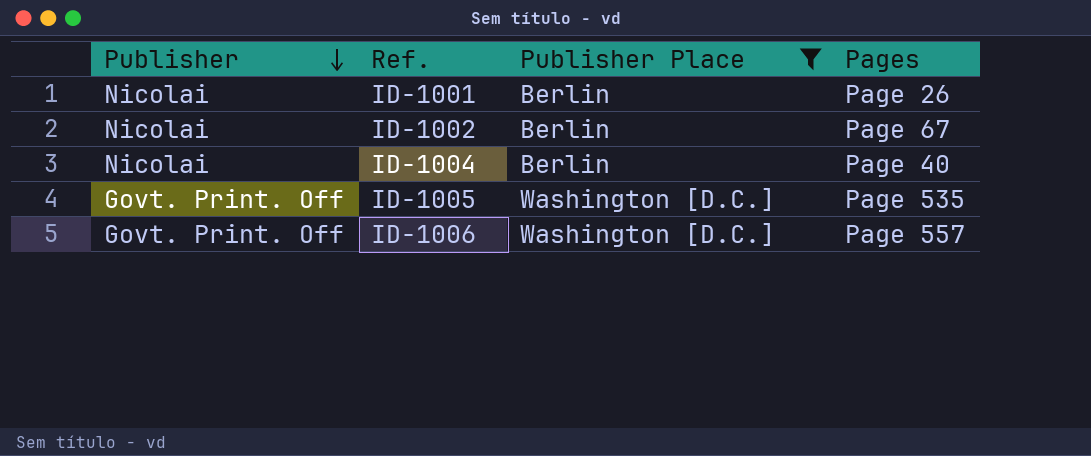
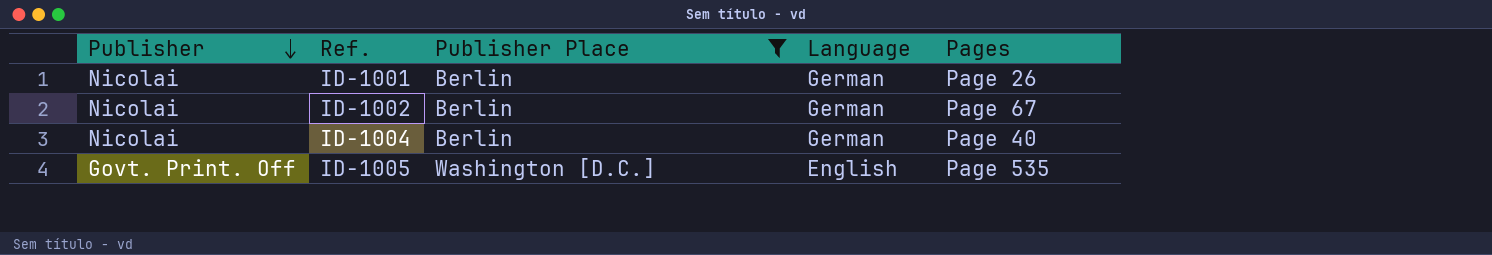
column Language | position: none -> 4
row ID-1006: Govt. Print. Off | Washington [D.C.] | Page 557 -> none

